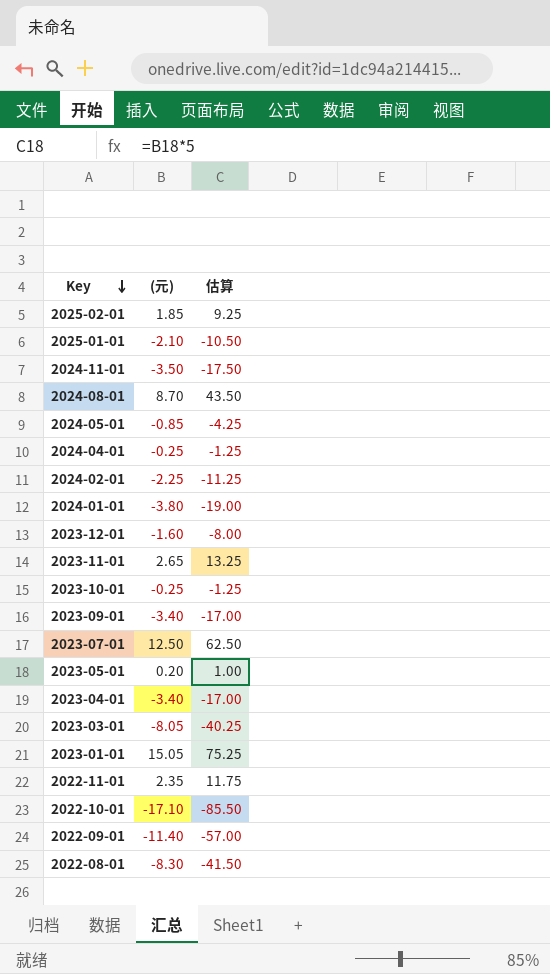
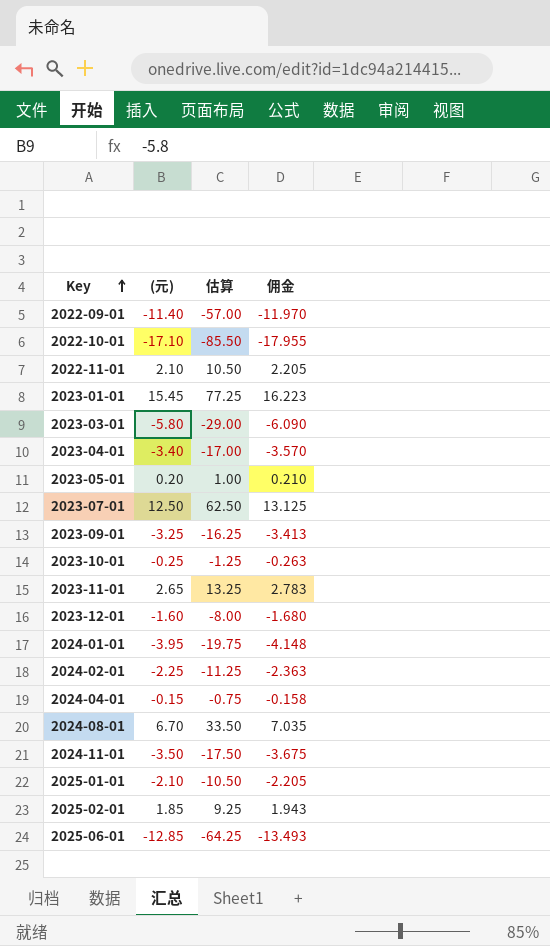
row order: Key descending -> Key ascending
column 佣金 | formula: none -> [(元)] * 1.05
row 2024-05-01: -0.85 | -4.25 -> none
row 2022-08-01: -8.30 | -41.50 -> none
2022-11-01 | (元): 2.35 -> 2.10
2022-11-01 | 估算: 11.75 -> 10.50
2023-01-01 | (元): 15.05 -> 15.45
2023-01-01 | 估算: 75.25 -> 77.25
2023-03-01 | (元): -8.05 -> -5.80
2023-03-01 | 估算: -40.25 -> -29.00
2023-09-01 | (元): -3.40 -> -3.25
2023-09-01 | 估算: -17.00 -> -16.25
2024-01-01 | (元): -3.80 -> -3.95
2024-01-01 | 估算: -19.00 -> -19.75
2024-04-01 | (元): -0.25 -> -0.15
2024-04-01 | 估算: -1.25 -> -0.75
2024-08-01 | (元): 8.70 -> 6.70
2024-08-01 | 估算: 43.50 -> 33.50
row 2025-06-01: none -> -12.85 | -64.25 | -13.493

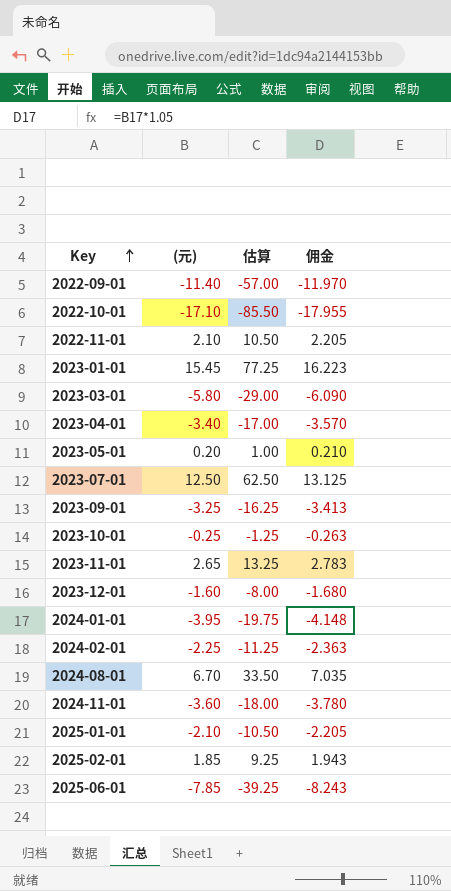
row 2024-04-01: -0.15 | -0.75 | -0.158 -> none
2024-11-01 | (元): -3.50 -> -3.60
2024-11-01 | 估算: -17.50 -> -18.00
2024-11-01 | 佣金: -3.675 -> -3.780
2025-06-01 | (元): -12.85 -> -7.85
2025-06-01 | 估算: -64.25 -> -39.25
2025-06-01 | 佣金: -13.493 -> -8.243

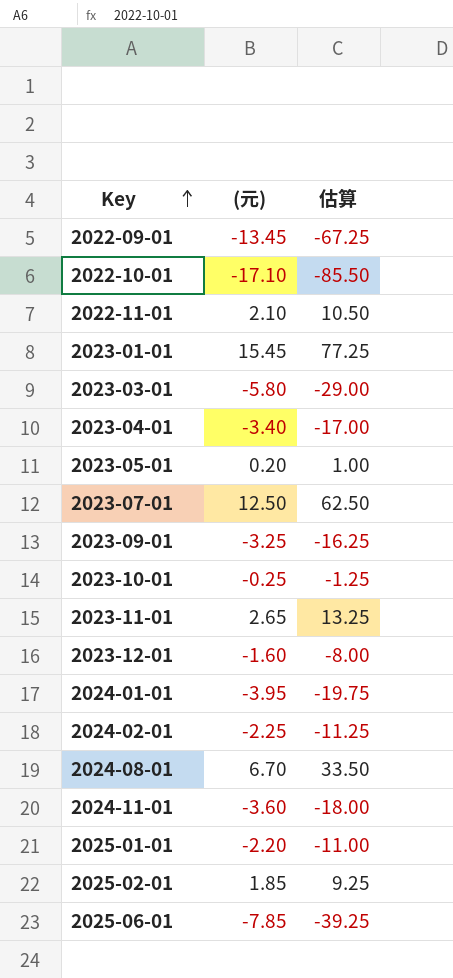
column 佣金 | formula: [(元)] * 1.05 -> none
2022-09-01 | (元): -11.40 -> -13.45
2022-09-01 | 估算: -57.00 -> -67.25
2025-01-01 | (元): -2.10 -> -2.20
2025-01-01 | 估算: -10.50 -> -11.00

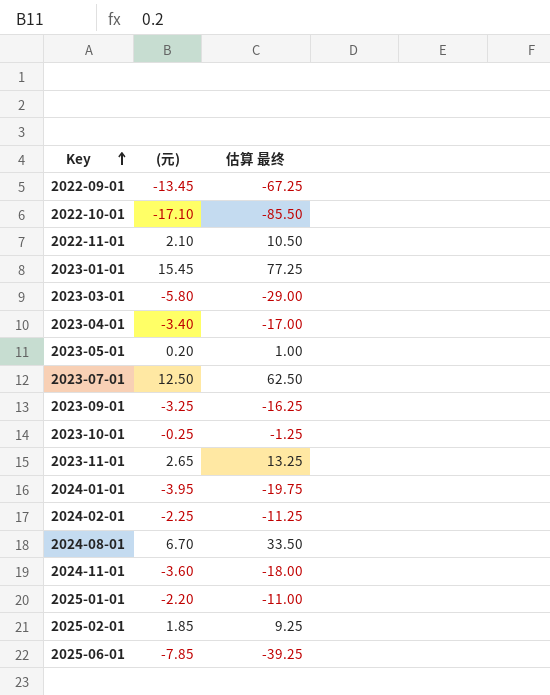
column name: 估算 -> 估算 最终
row 2023-12-01: -1.60 | -8.00 -> none

